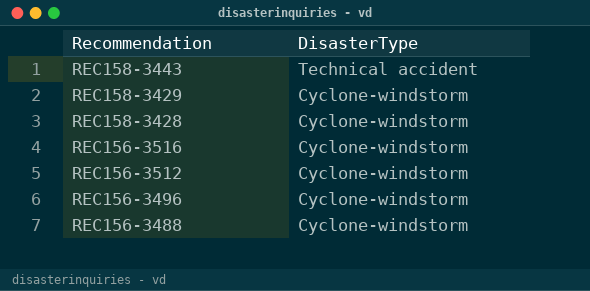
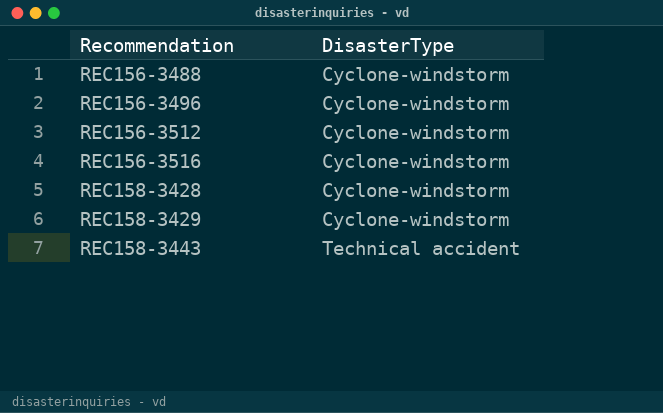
row order: Recommendation descending -> Recommendation ascending

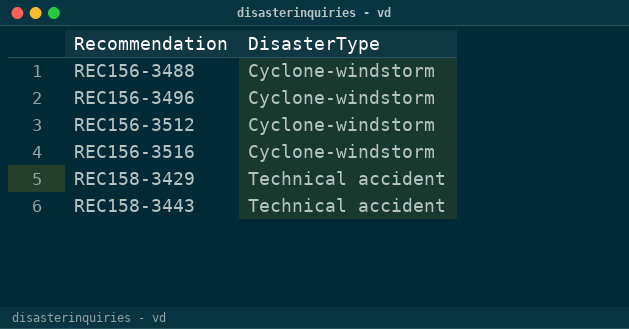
row REC158-3428: Cyclone-windstorm -> none
REC158-3429 | DisasterType: Cyclone-windstorm -> Technical accident

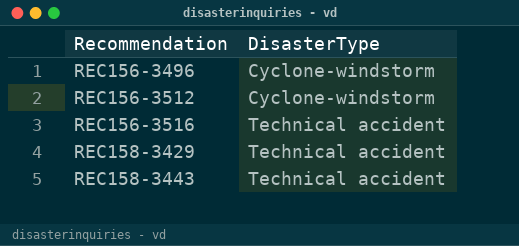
row REC156-3488: Cyclone-windstorm -> none
REC156-3516 | DisasterType: Cyclone-windstorm -> Technical accident

